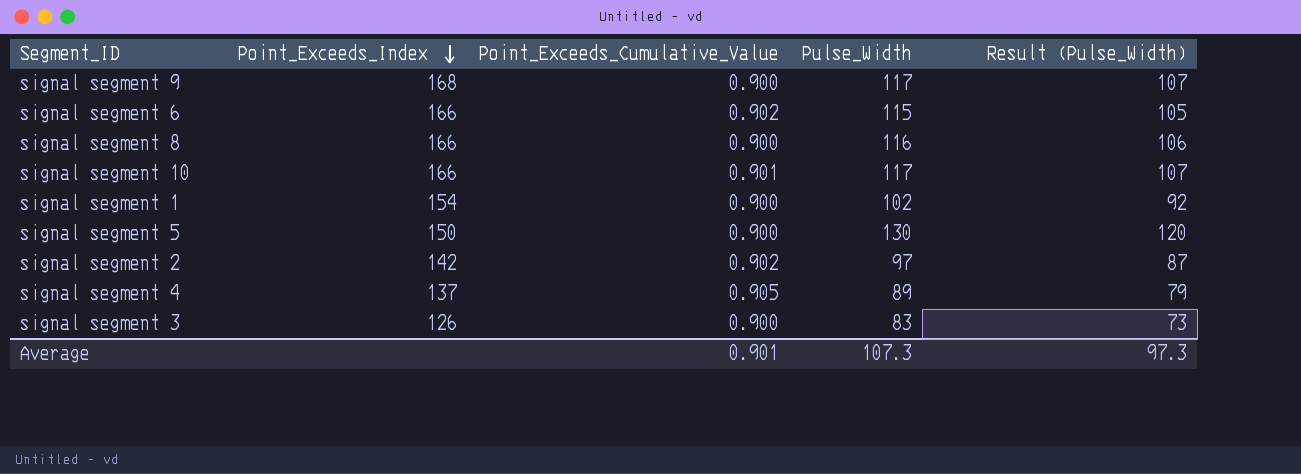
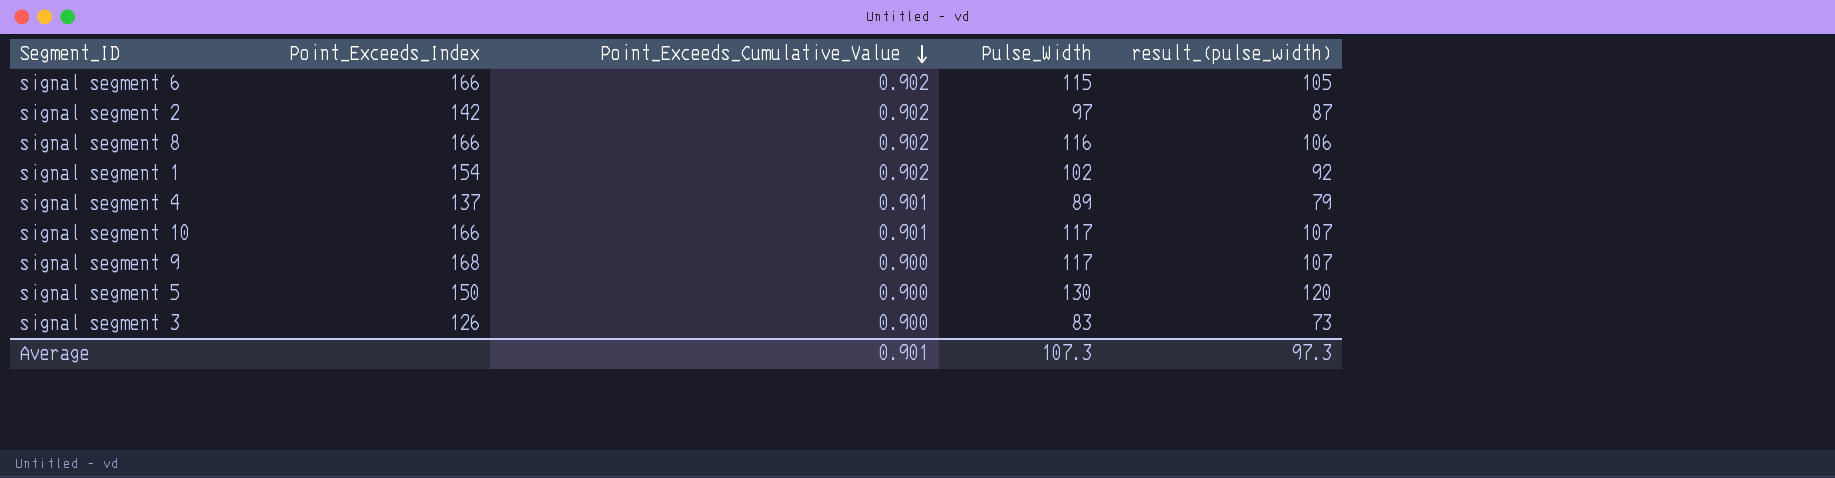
row order: Point_Exceeds_Index descending -> Point_Exceeds_Cumulative_Value descending
column name: Result (Pulse_Width) -> result_(pulse_width)
signal segment 8 | Point_Exceeds_Cumulative_Value: 0.900 -> 0.902
signal segment 1 | Point_Exceeds_Cumulative_Value: 0.900 -> 0.902
signal segment 4 | Point_Exceeds_Cumulative_Value: 0.905 -> 0.901

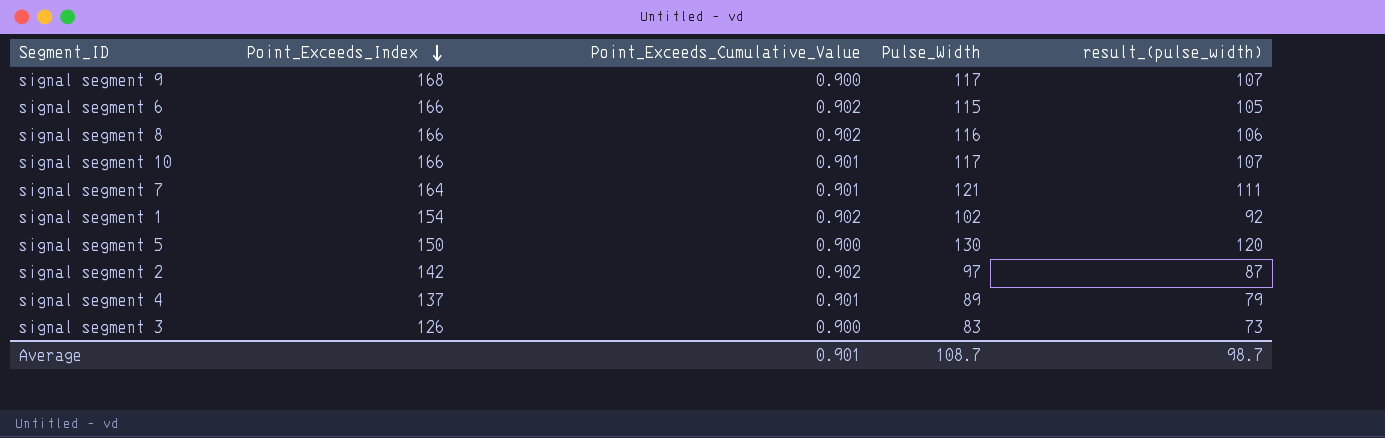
row order: Point_Exceeds_Cumulative_Value descending -> Point_Exceeds_Index descending
row signal segment 7: none -> 164 | 0.901 | 121 | 111
Average | Pulse_Width: 107.3 -> 108.7
Average | result_(pulse_width): 97.3 -> 98.7

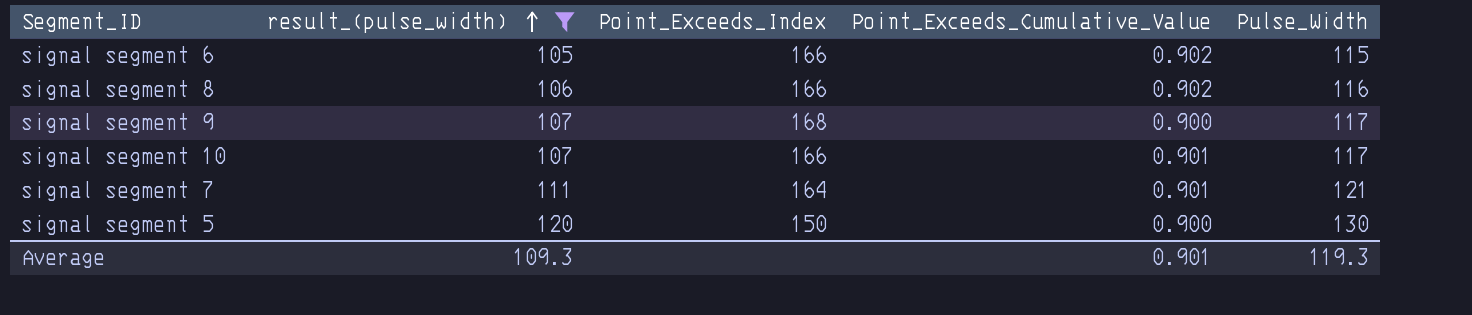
filter: none -> result_(pulse_width) >= 105
row order: Point_Exceeds_Index descending -> result_(pulse_width) ascending
column result_(pulse_width) | position: 5 -> 2
Average | result_(pulse_width): 98.7 -> 109.3
Average | Pulse_Width: 108.7 -> 119.3

